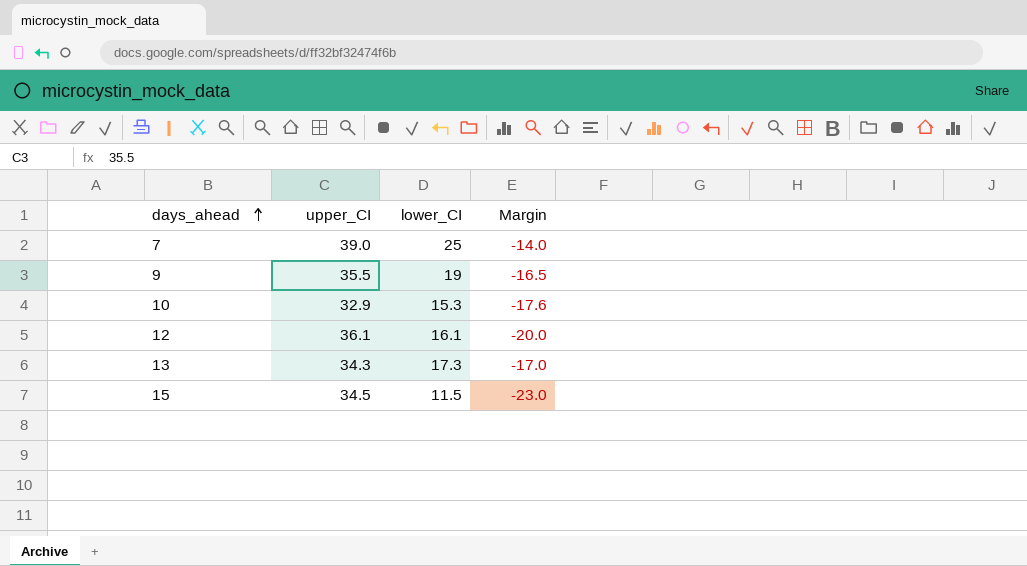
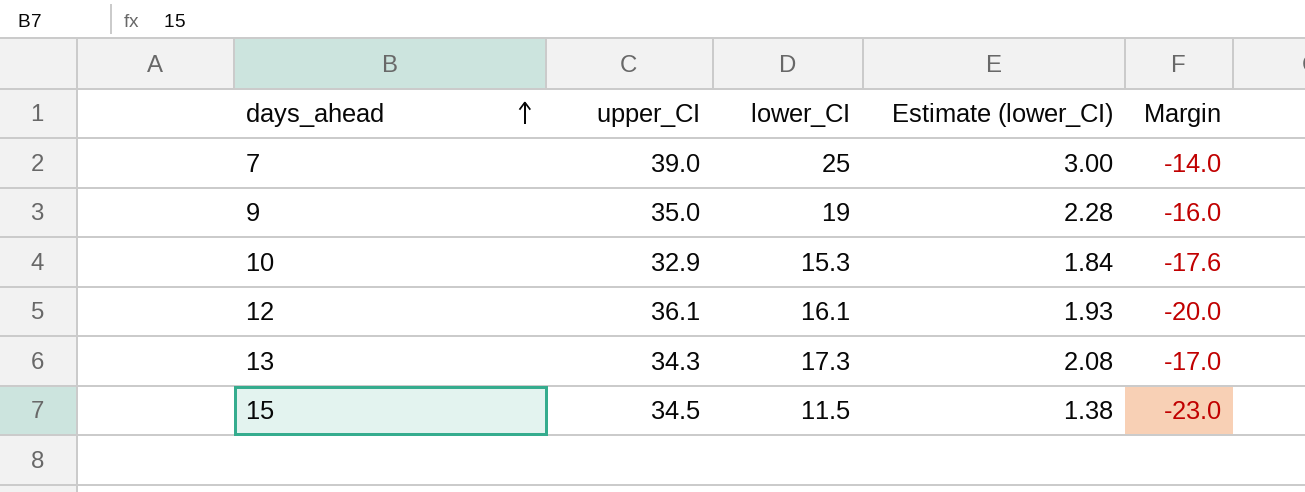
column Estimate (lower_CI) | formula: none -> [lower_CI] * 0.12
9 | upper_CI: 35.5 -> 35.0
9 | Margin: -16.5 -> -16.0

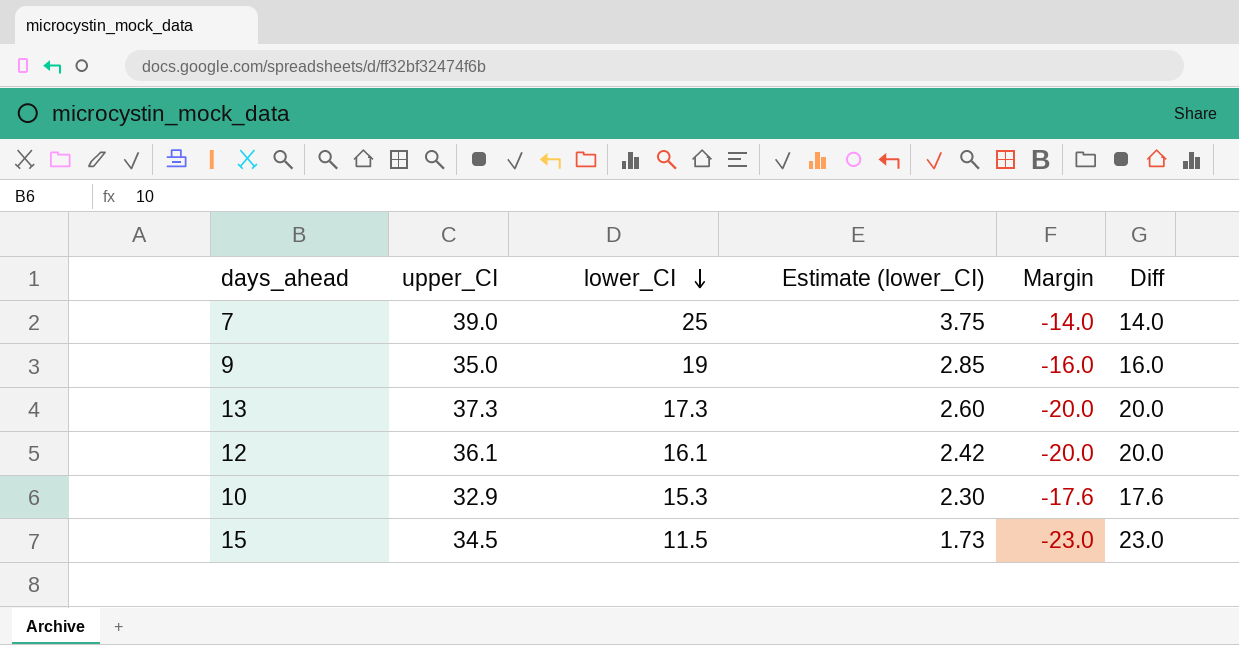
row order: days_ahead ascending -> lower_CI descending
column Estimate (lower_CI) | formula: [lower_CI] * 0.12 -> [lower_CI] * 0.15
column Diff | formula: none -> [upper_CI] - [lower_CI]
13 | upper_CI: 34.3 -> 37.3
13 | Margin: -17.0 -> -20.0

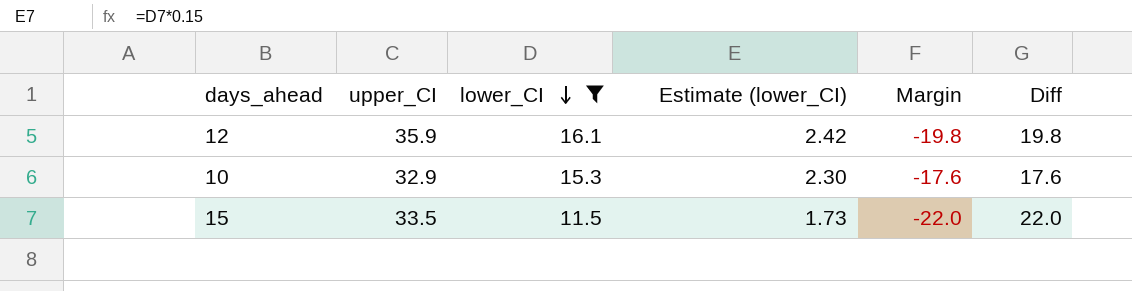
filter: none -> lower_CI <= 16.1
12 | upper_CI: 36.1 -> 35.9
12 | Margin: -20.0 -> -19.8
12 | Diff: 20.0 -> 19.8
15 | upper_CI: 34.5 -> 33.5
15 | Margin: -23.0 -> -22.0
15 | Diff: 23.0 -> 22.0

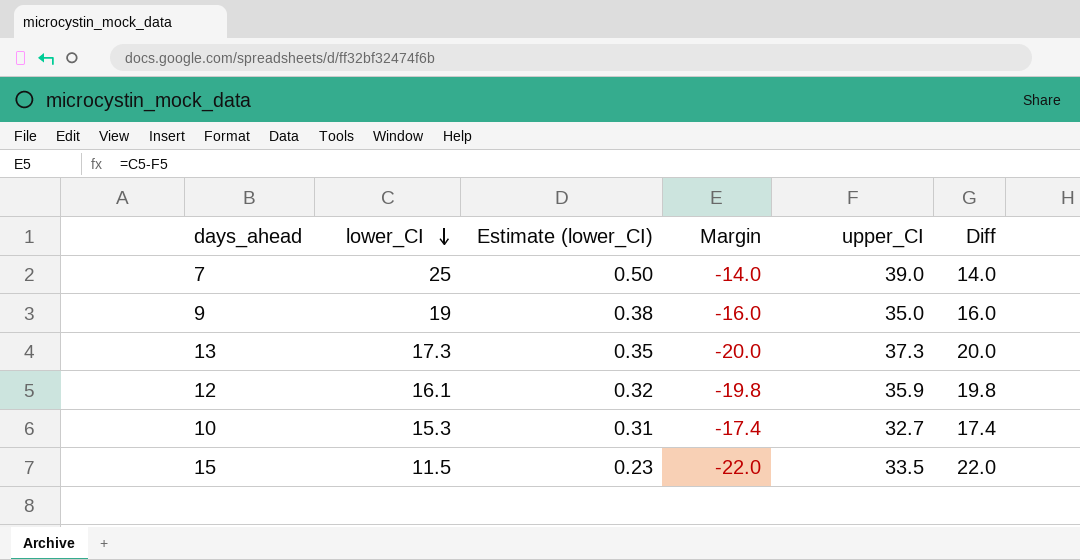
filter: lower_CI <= 16.1 -> none
column Estimate (lower_CI) | formula: [lower_CI] * 0.15 -> [lower_CI] * 0.02
column upper_CI | position: 2 -> 5
10 | Margin: -17.6 -> -17.4
10 | upper_CI: 32.9 -> 32.7
10 | Diff: 17.6 -> 17.4

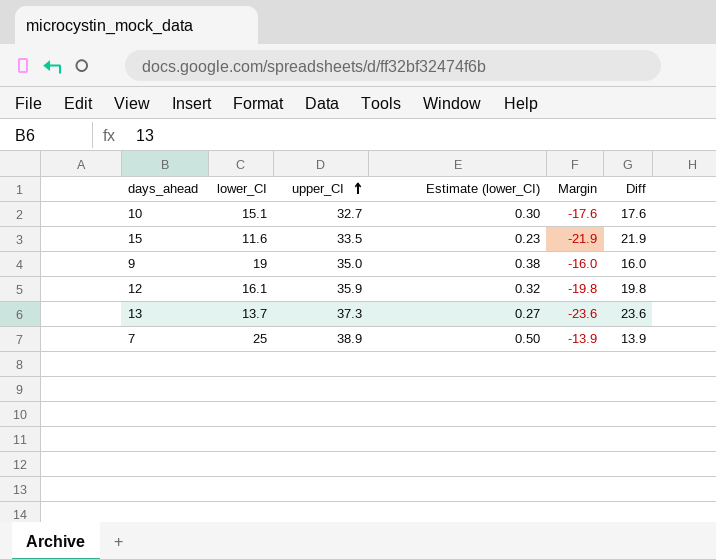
row order: lower_CI descending -> upper_CI ascending
column upper_CI | position: 5 -> 3
10 | lower_CI: 15.3 -> 15.1
10 | Estimate (lower_CI): 0.31 -> 0.30
10 | Margin: -17.4 -> -17.6
10 | Diff: 17.4 -> 17.6
15 | lower_CI: 11.5 -> 11.6
15 | Margin: -22.0 -> -21.9
15 | Diff: 22.0 -> 21.9
13 | lower_CI: 17.3 -> 13.7
13 | Estimate (lower_CI): 0.35 -> 0.27
13 | Margin: -20.0 -> -23.6
13 | Diff: 20.0 -> 23.6
7 | upper_CI: 39.0 -> 38.9
7 | Margin: -14.0 -> -13.9
7 | Diff: 14.0 -> 13.9

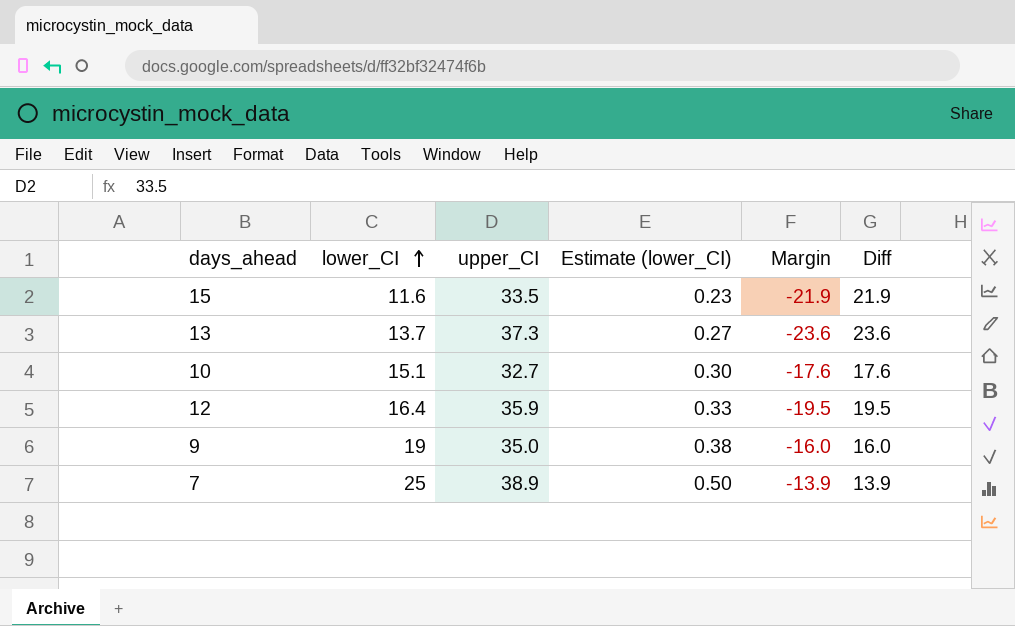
row order: upper_CI ascending -> lower_CI ascending
12 | lower_CI: 16.1 -> 16.4
12 | Estimate (lower_CI): 0.32 -> 0.33
12 | Margin: -19.8 -> -19.5
12 | Diff: 19.8 -> 19.5

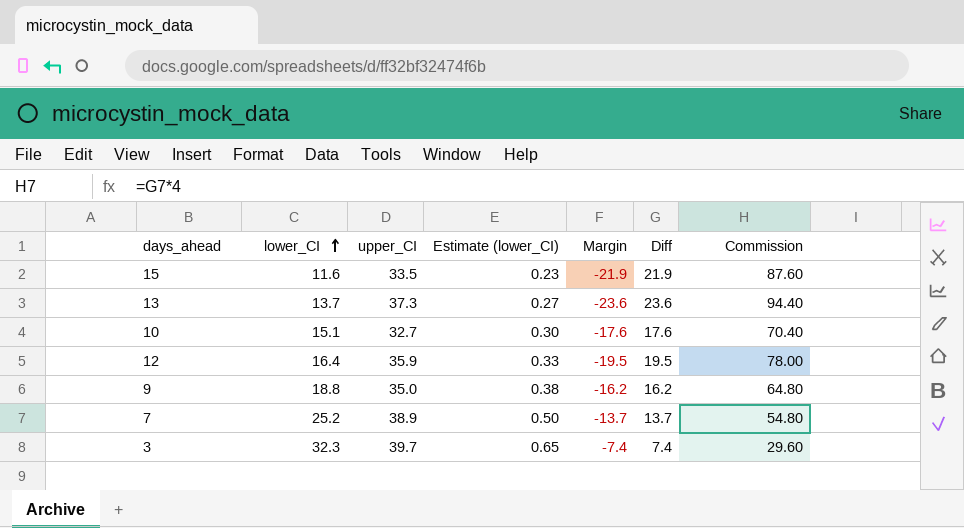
column Commission | formula: none -> [Diff] * 4
9 | lower_CI: 19 -> 18.8
9 | Margin: -16.0 -> -16.2
9 | Diff: 16.0 -> 16.2
7 | lower_CI: 25 -> 25.2
7 | Margin: -13.9 -> -13.7
7 | Diff: 13.9 -> 13.7
row 3: none -> 32.3 | 39.7 | 0.65 | -7.4 | 7.4 | 29.60

